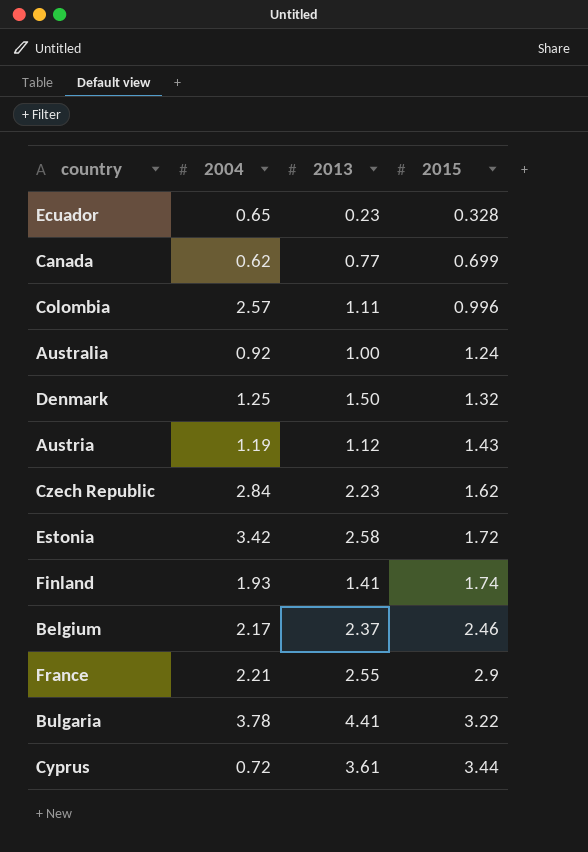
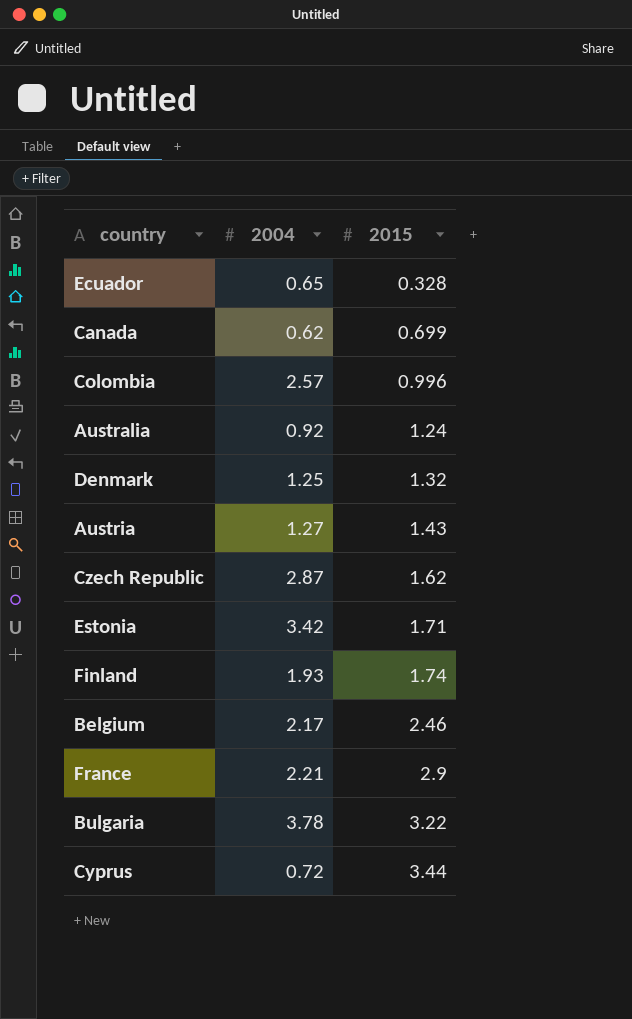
column 2013 | position: 3 -> none
Austria | 2004: 1.19 -> 1.27
Czech Republic | 2004: 2.84 -> 2.87
Estonia | 2015: 1.72 -> 1.71

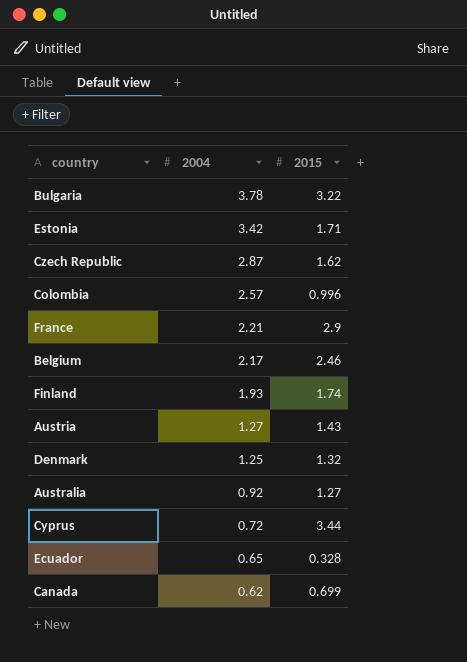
row order: 2015 ascending -> 2004 descending
Australia | 2015: 1.24 -> 1.27

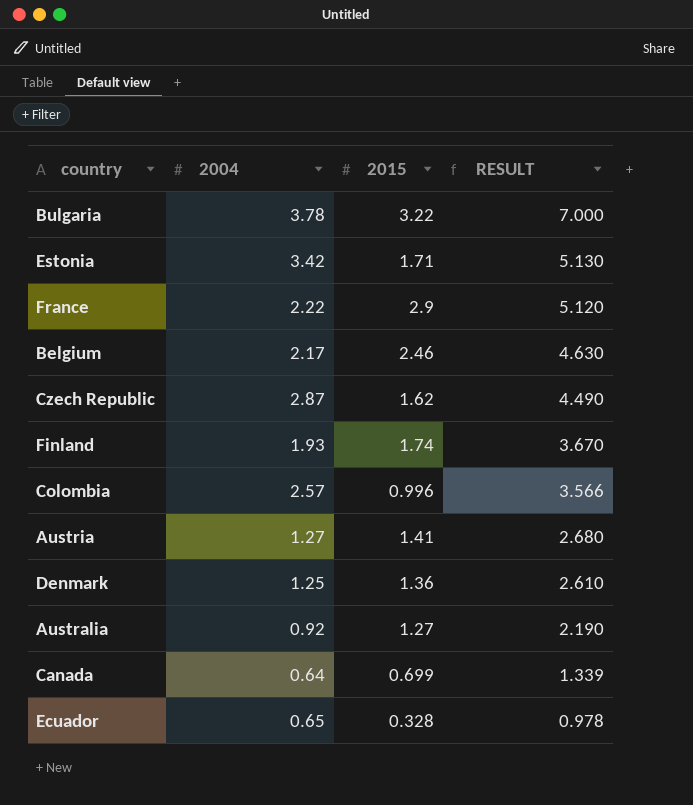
row order: 2004 descending -> RESULT descending
column RESULT | formula: none -> [2004] + [2015]
row Cyprus: 0.72 | 3.44 -> none
France | 2004: 2.21 -> 2.22
Austria | 2015: 1.43 -> 1.41
Denmark | 2015: 1.32 -> 1.36
Canada | 2004: 0.62 -> 0.64

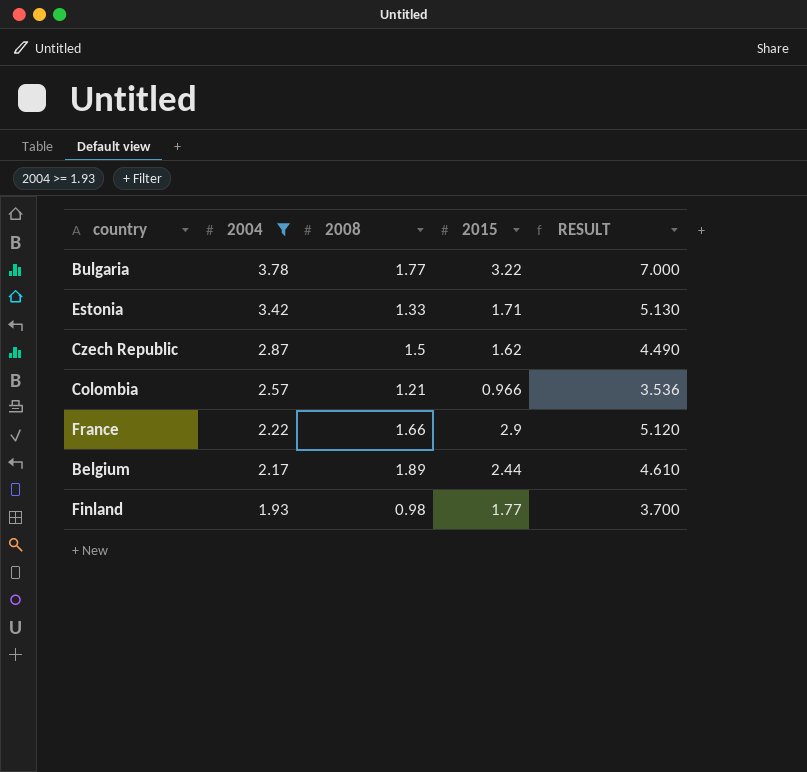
filter: none -> 2004 >= 1.93
row order: RESULT descending -> 2004 descending
column 2008 | position: none -> 3
Colombia | 2015: 0.996 -> 0.966
Colombia | RESULT: 3.566 -> 3.536
Belgium | 2015: 2.46 -> 2.44
Belgium | RESULT: 4.630 -> 4.610
Finland | 2015: 1.74 -> 1.77
Finland | RESULT: 3.670 -> 3.700

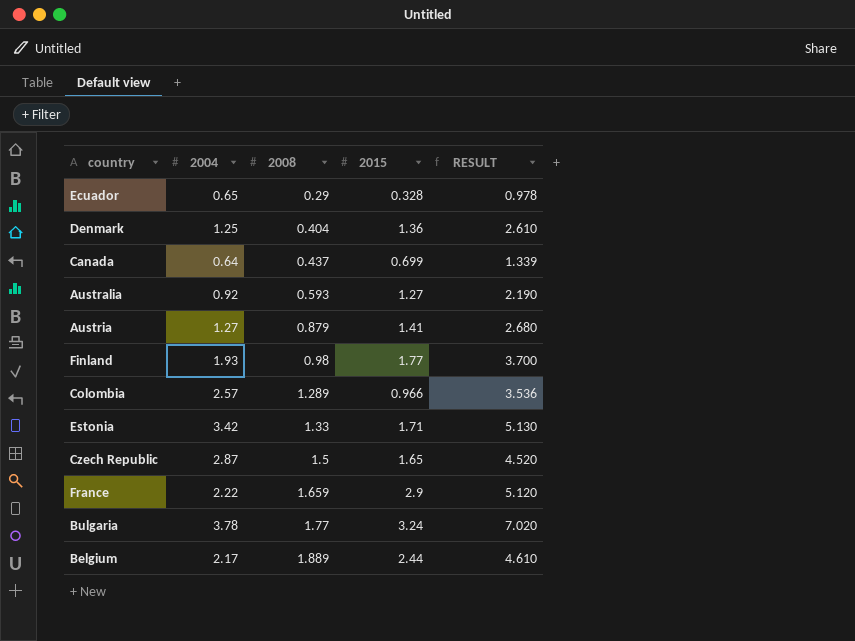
filter: 2004 >= 1.93 -> none
row order: 2004 descending -> 2008 ascending
Colombia | 2008: 1.21 -> 1.289
Czech Republic | 2015: 1.62 -> 1.65
Czech Republic | RESULT: 4.490 -> 4.520
France | 2008: 1.66 -> 1.659
Bulgaria | 2015: 3.22 -> 3.24
Bulgaria | RESULT: 7.000 -> 7.020
Belgium | 2008: 1.89 -> 1.889

